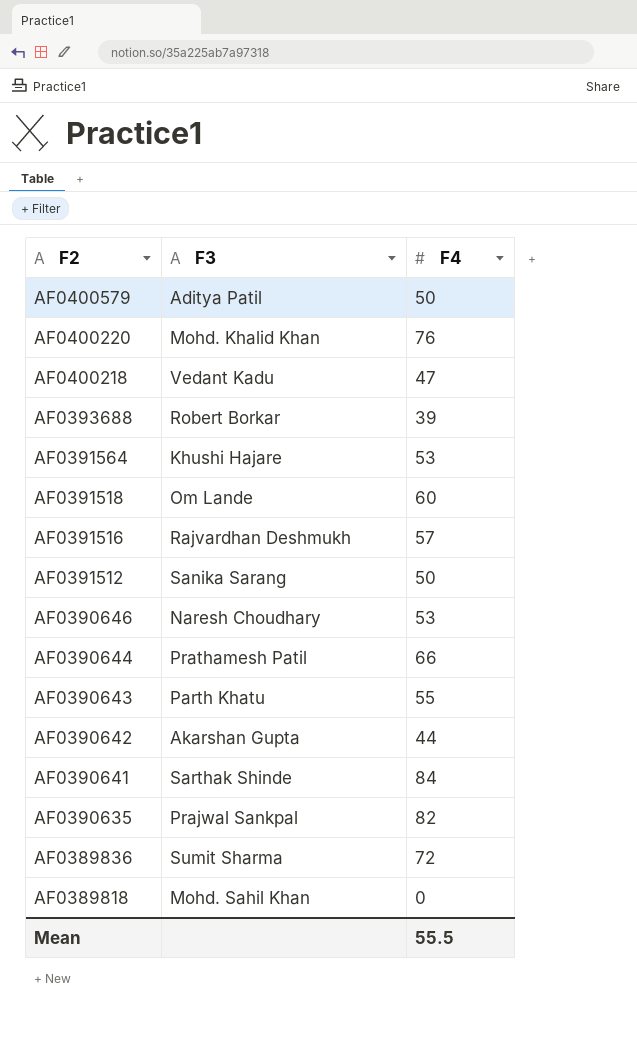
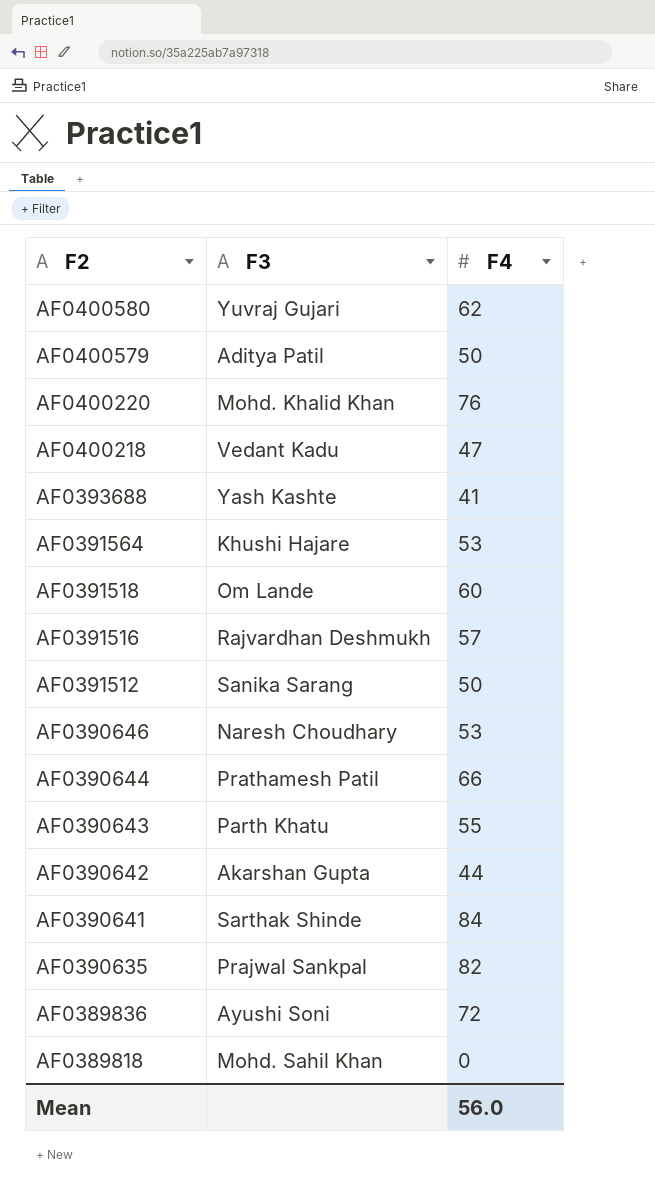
row AF0400580: none -> Yuvraj Gujari | 62
AF0393688 | F3: Robert Borkar -> Yash Kashte
AF0393688 | F4: 39 -> 41
AF0389836 | F3: Sumit Sharma -> Ayushi Soni
Mean | F4: 55.5 -> 56.0

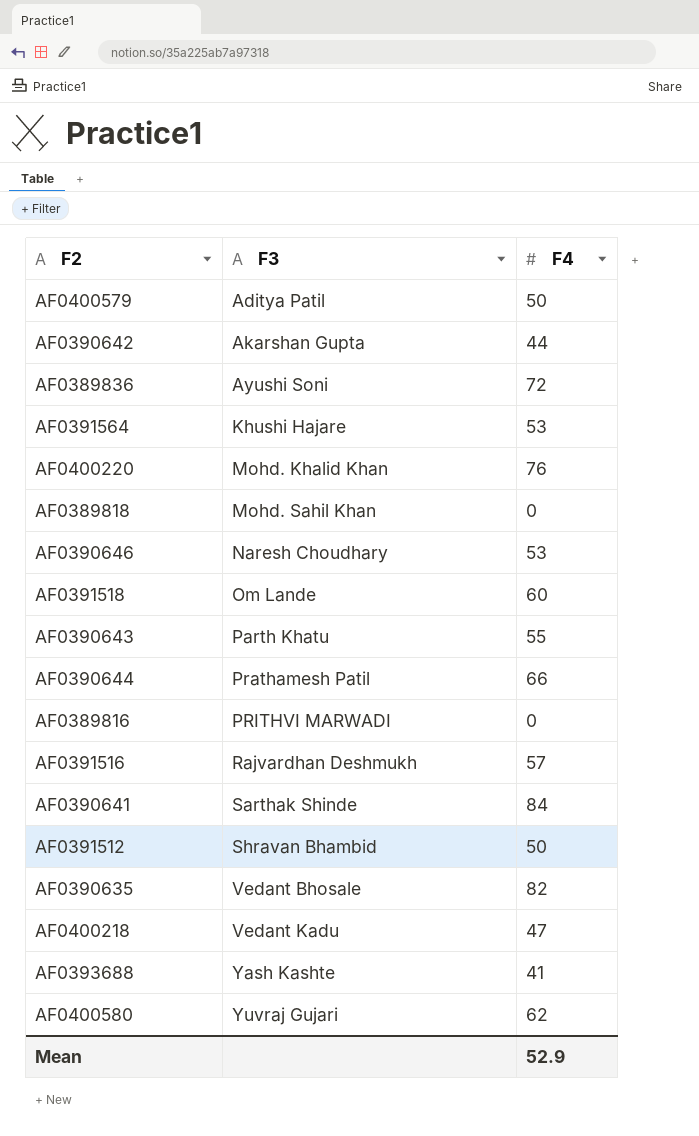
row order: F2 descending -> F3 ascending
row AF0389816: none -> PRITHVI MARWADI | 0
AF0391512 | F3: Sanika Sarang -> Shravan Bhambid
AF0390635 | F3: Prajwal Sankpal -> Vedant Bhosale
Mean | F4: 56.0 -> 52.9

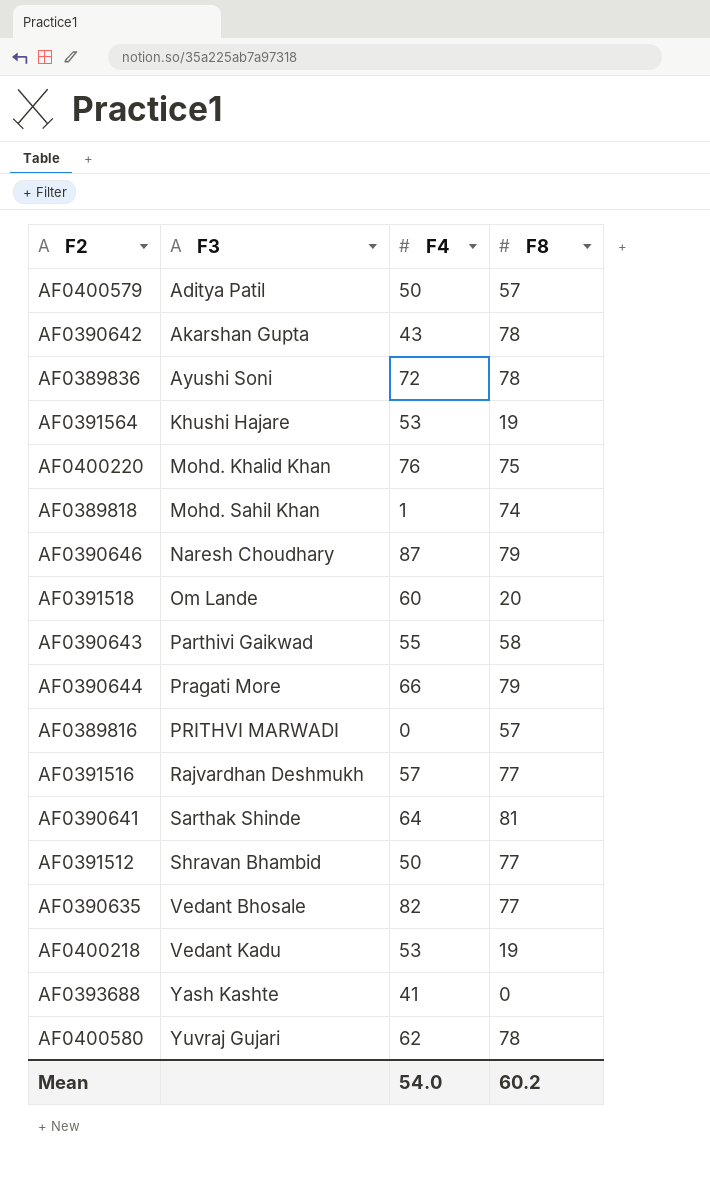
column F8 | position: none -> 4
AF0390642 | F4: 44 -> 43
AF0389818 | F4: 0 -> 1
AF0390646 | F4: 53 -> 87
AF0390643 | F3: Parth Khatu -> Parthivi Gaikwad
AF0390644 | F3: Prathamesh Patil -> Pragati More
AF0390641 | F4: 84 -> 64
AF0400218 | F4: 47 -> 53
Mean | F4: 52.9 -> 54.0

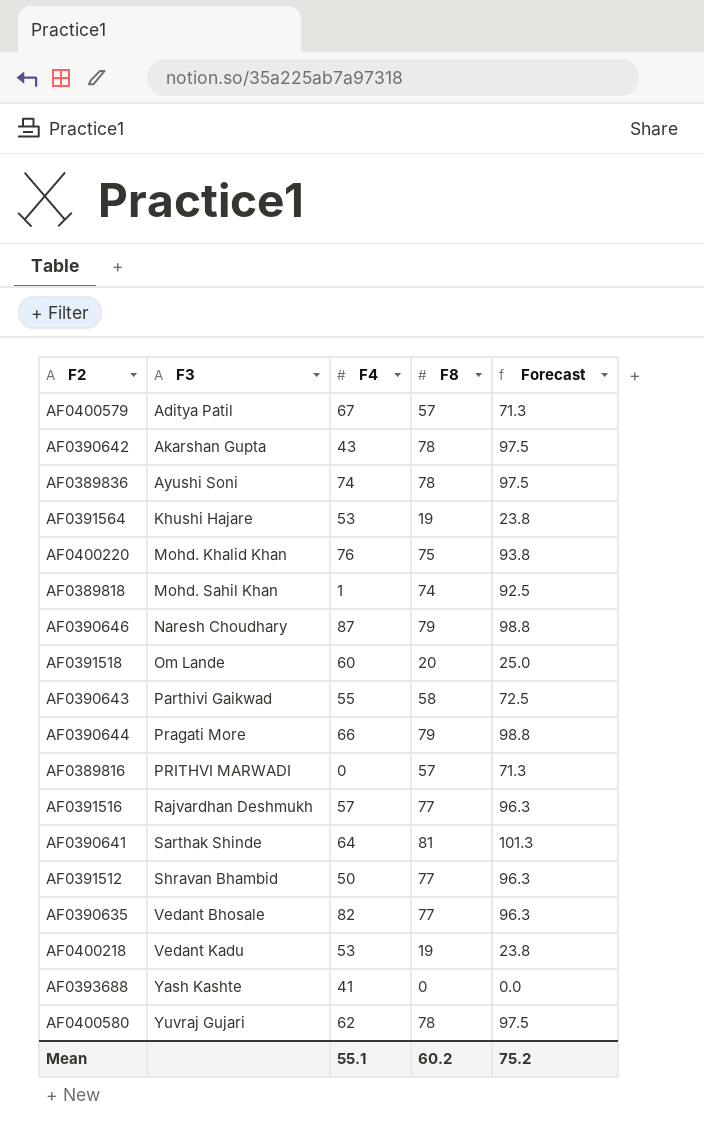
column Forecast | formula: none -> [F8] * 1.25
AF0400579 | F4: 50 -> 67
AF0389836 | F4: 72 -> 74
Mean | F4: 54.0 -> 55.1

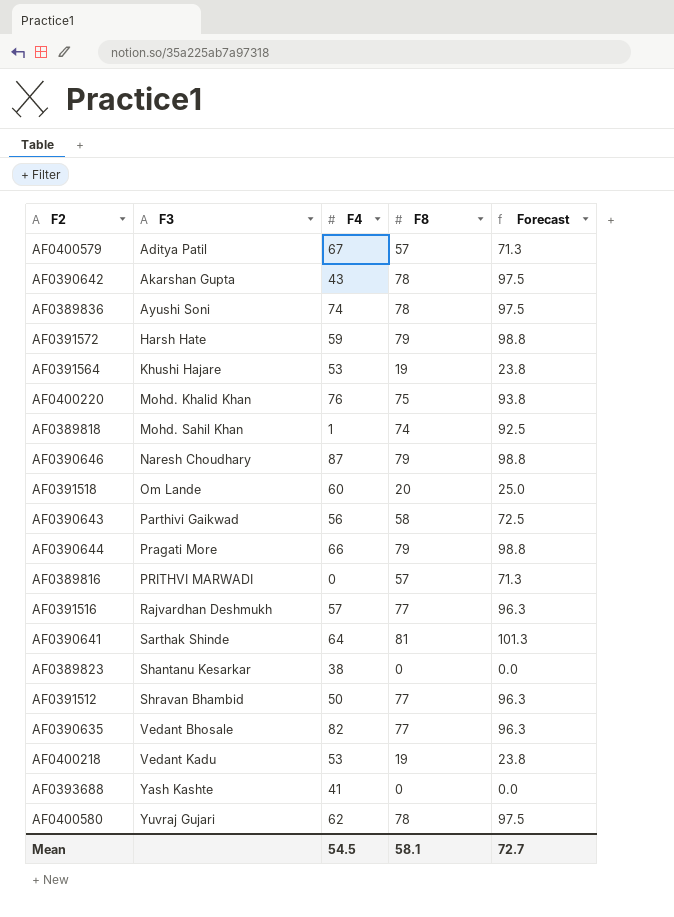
row AF0391572: none -> Harsh Hate | 59 | 79 | 98.8
AF0390643 | F4: 55 -> 56
row AF0389823: none -> Shantanu Kesarkar | 38 | 0 | 0.0
Mean | F4: 55.1 -> 54.5
Mean | F8: 60.2 -> 58.1
Mean | Forecast: 75.2 -> 72.7

